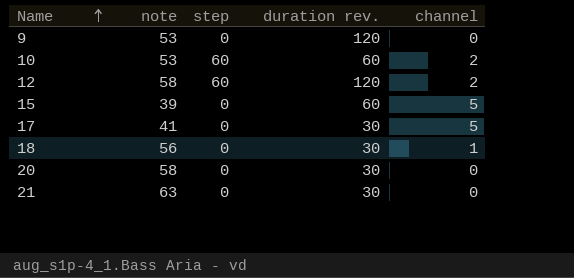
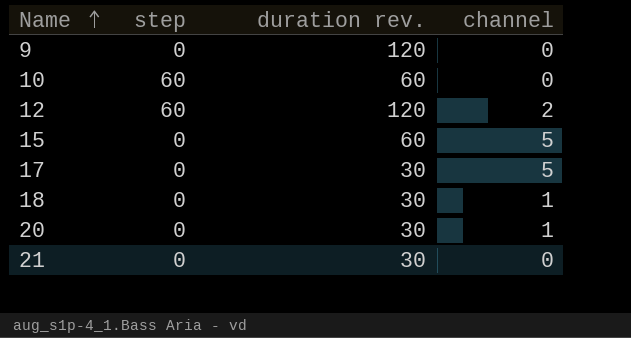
column note | position: 2 -> none
10 | channel: 2 -> 0
20 | channel: 0 -> 1

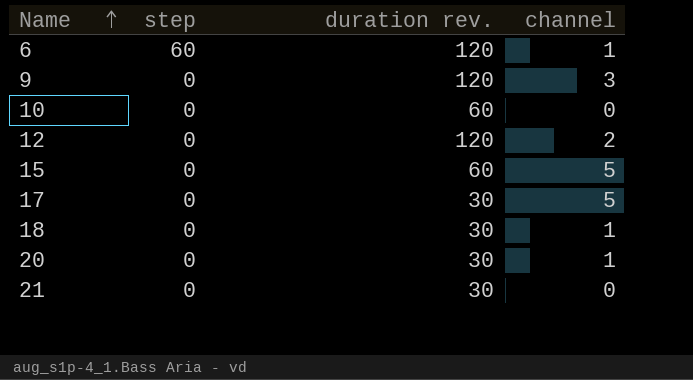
row 6: none -> 60 | 120 | 1
9 | channel: 0 -> 3
10 | step: 60 -> 0
12 | step: 60 -> 0

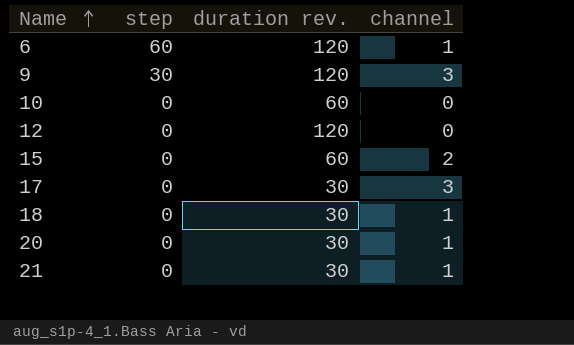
9 | step: 0 -> 30
12 | channel: 2 -> 0
15 | channel: 5 -> 2
17 | channel: 5 -> 3
21 | channel: 0 -> 1

